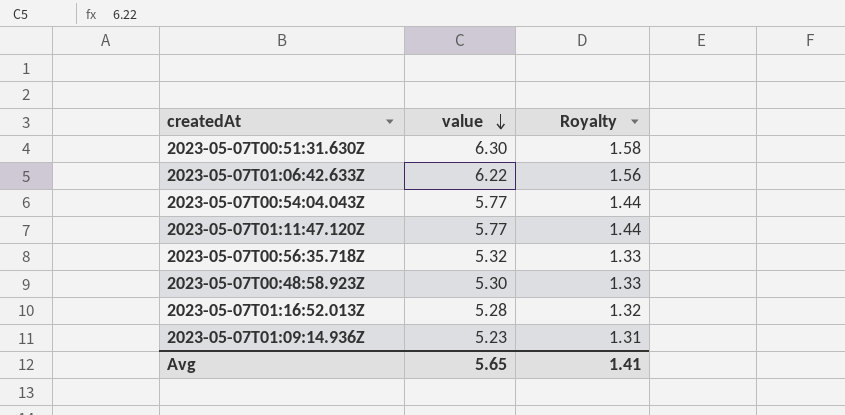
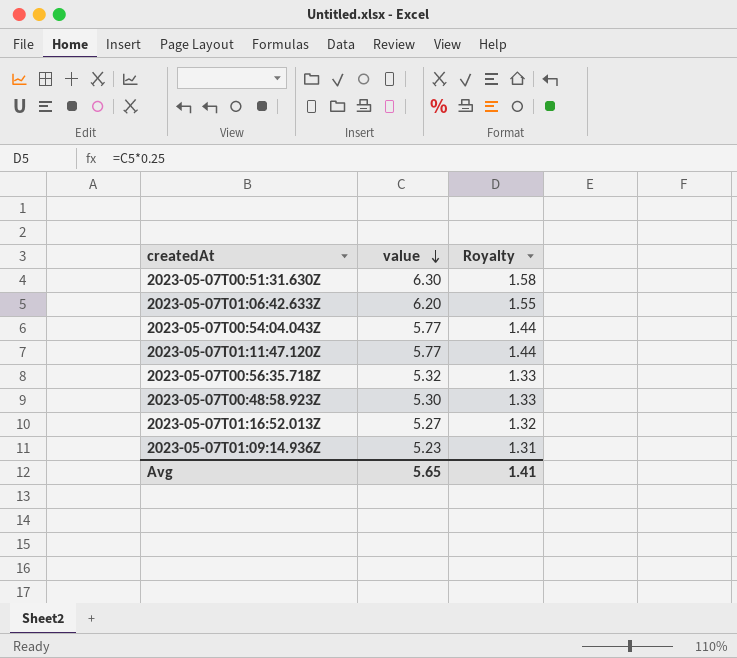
2023-05-07T01:06:42.633Z | value: 6.22 -> 6.20
2023-05-07T01:06:42.633Z | Royalty: 1.56 -> 1.55
2023-05-07T01:16:52.013Z | value: 5.28 -> 5.27

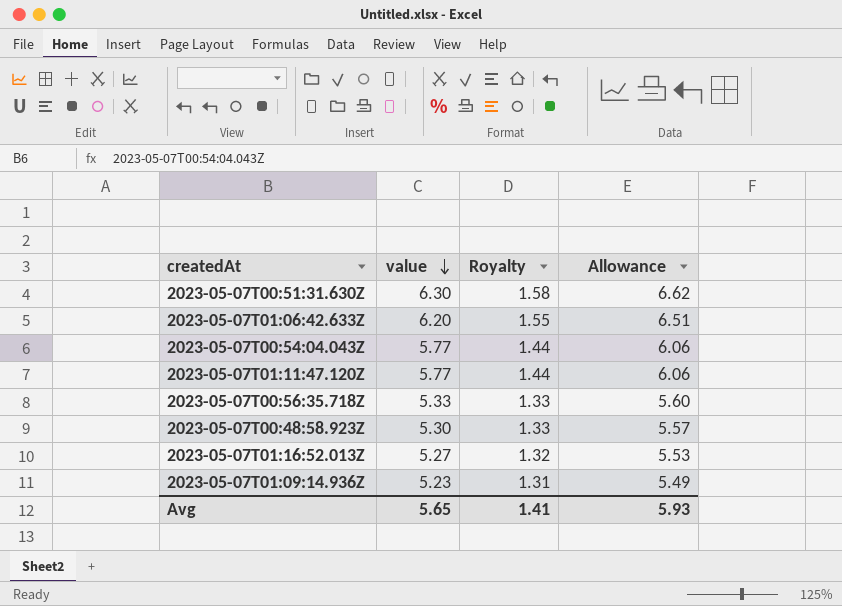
column Allowance | formula: none -> [value] * 1.05
2023-05-07T00:56:35.718Z | value: 5.32 -> 5.33

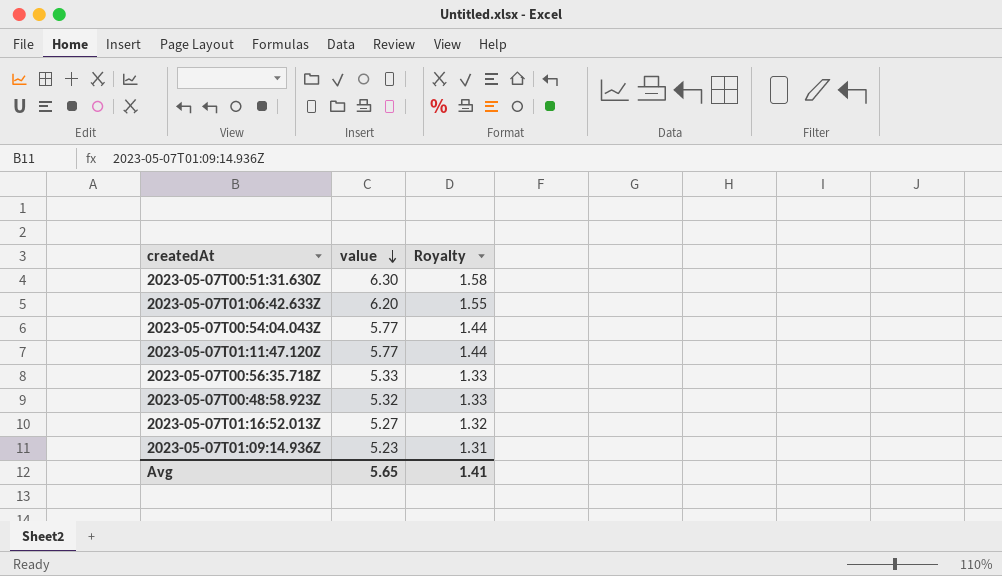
column Allowance | formula: [value] * 1.05 -> none
2023-05-07T00:48:58.923Z | value: 5.30 -> 5.32

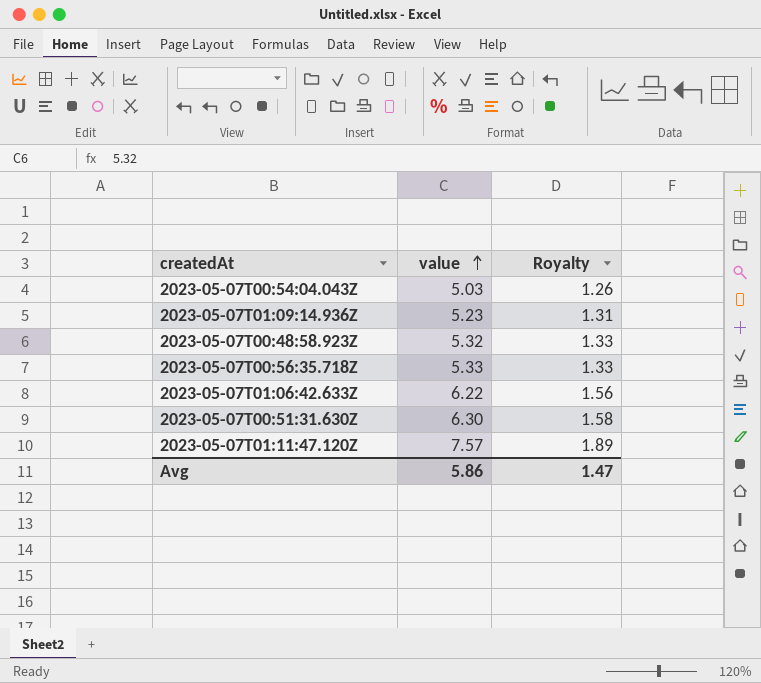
row order: value descending -> value ascending
row 2023-05-07T01:16:52.013Z: 5.27 | 1.32 -> none
2023-05-07T00:54:04.043Z | value: 5.77 -> 5.03
2023-05-07T00:54:04.043Z | Royalty: 1.44 -> 1.26
2023-05-07T01:06:42.633Z | value: 6.20 -> 6.22
2023-05-07T01:06:42.633Z | Royalty: 1.55 -> 1.56
2023-05-07T01:11:47.120Z | value: 5.77 -> 7.57
2023-05-07T01:11:47.120Z | Royalty: 1.44 -> 1.89
Avg | value: 5.65 -> 5.86
Avg | Royalty: 1.41 -> 1.47

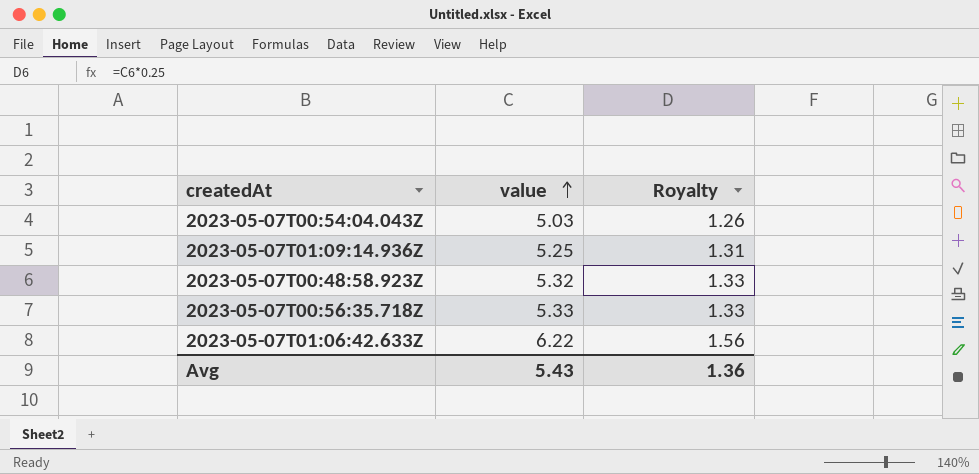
row 2023-05-07T00:51:31.630Z: 6.30 | 1.58 -> none
row 2023-05-07T01:11:47.120Z: 7.57 | 1.89 -> none
2023-05-07T01:09:14.936Z | value: 5.23 -> 5.25
Avg | value: 5.86 -> 5.43
Avg | Royalty: 1.47 -> 1.36

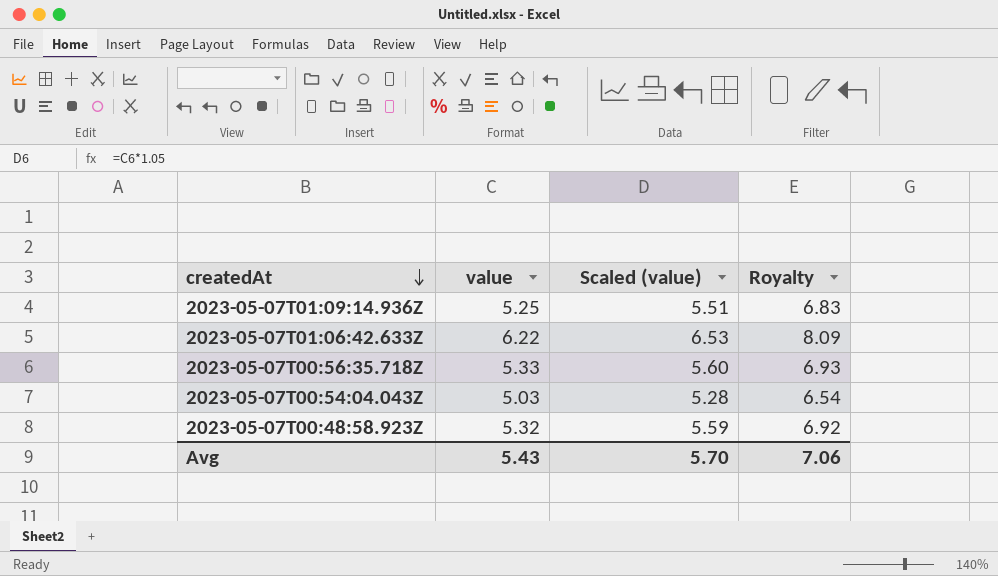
row order: value ascending -> createdAt descending
column Scaled (value) | formula: none -> [value] * 1.05
column Royalty | formula: [value] * 0.25 -> [value] * 1.3
Avg | Royalty: 1.36 -> 7.06

